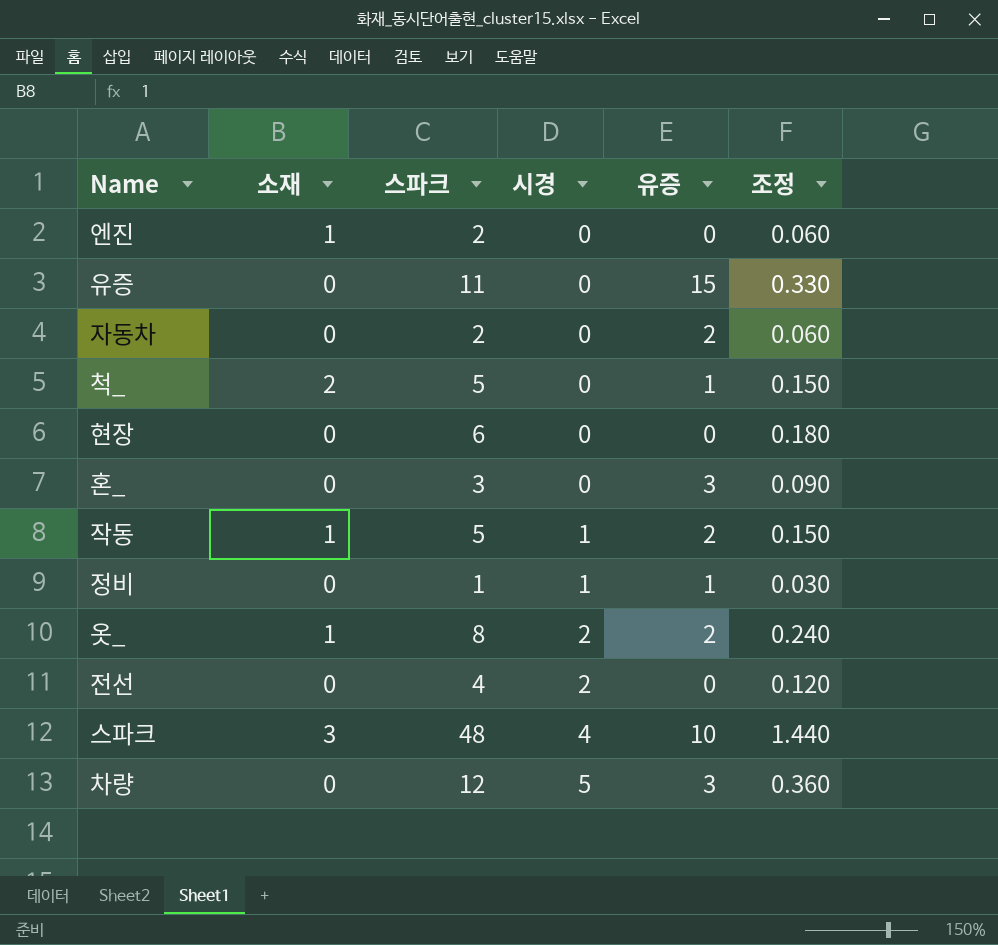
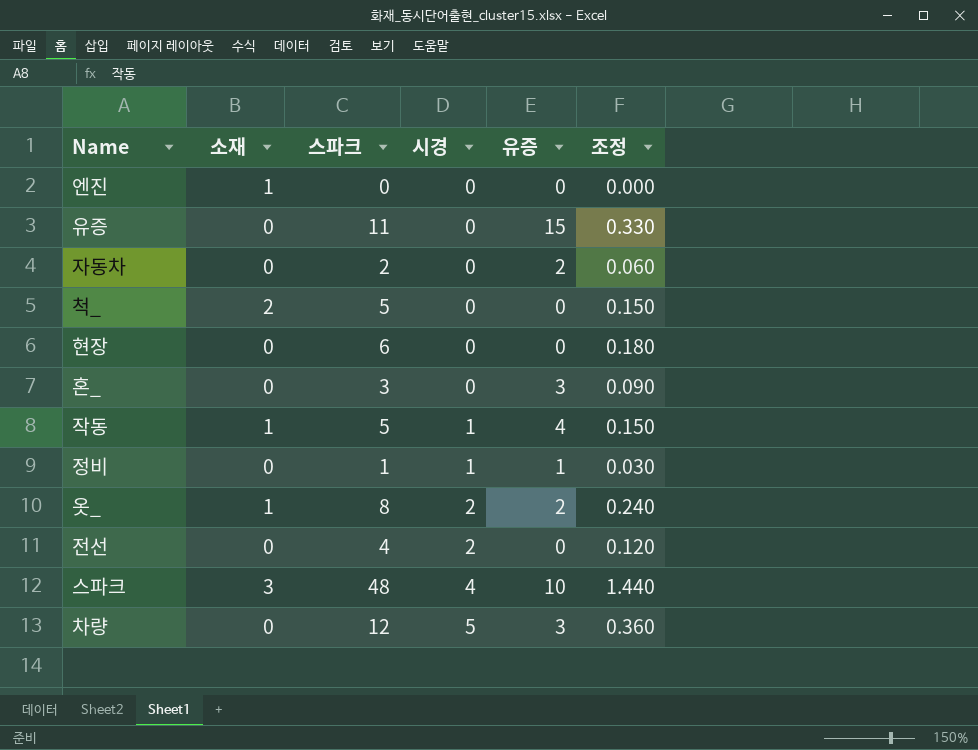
엔진 | 스파크: 2 -> 0
엔진 | 조정: 0.060 -> 0.000
척_ | 유증: 1 -> 0
작동 | 유증: 2 -> 4

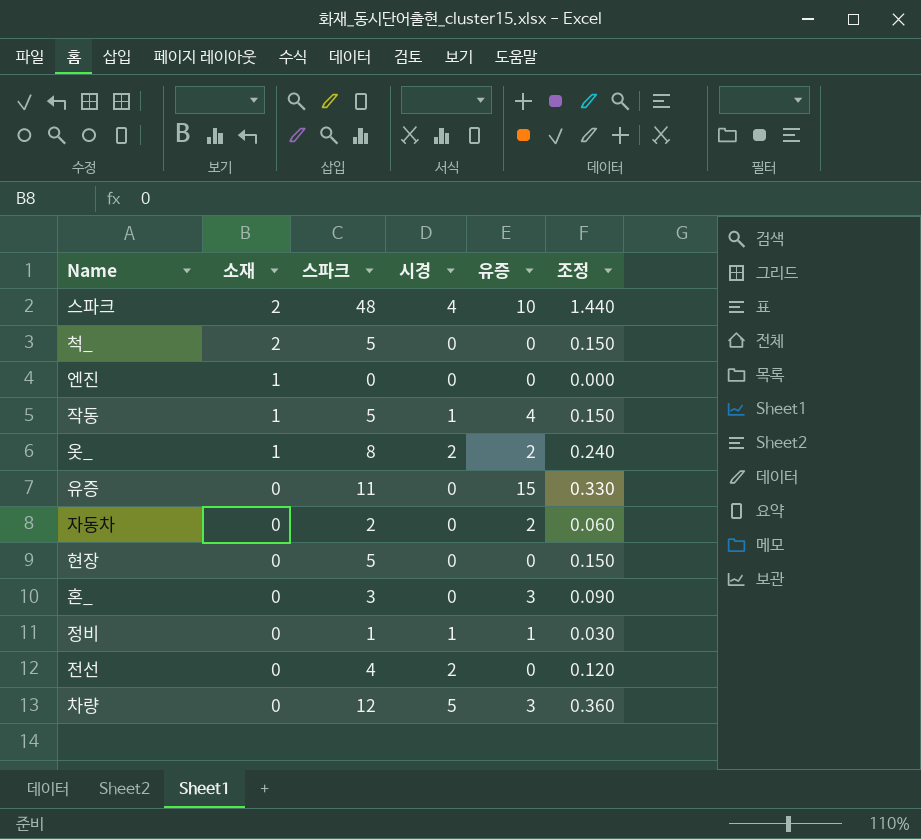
row order: 시경 ascending -> 소재 descending
스파크 | 소재: 3 -> 2
현장 | 스파크: 6 -> 5
현장 | 조정: 0.180 -> 0.150

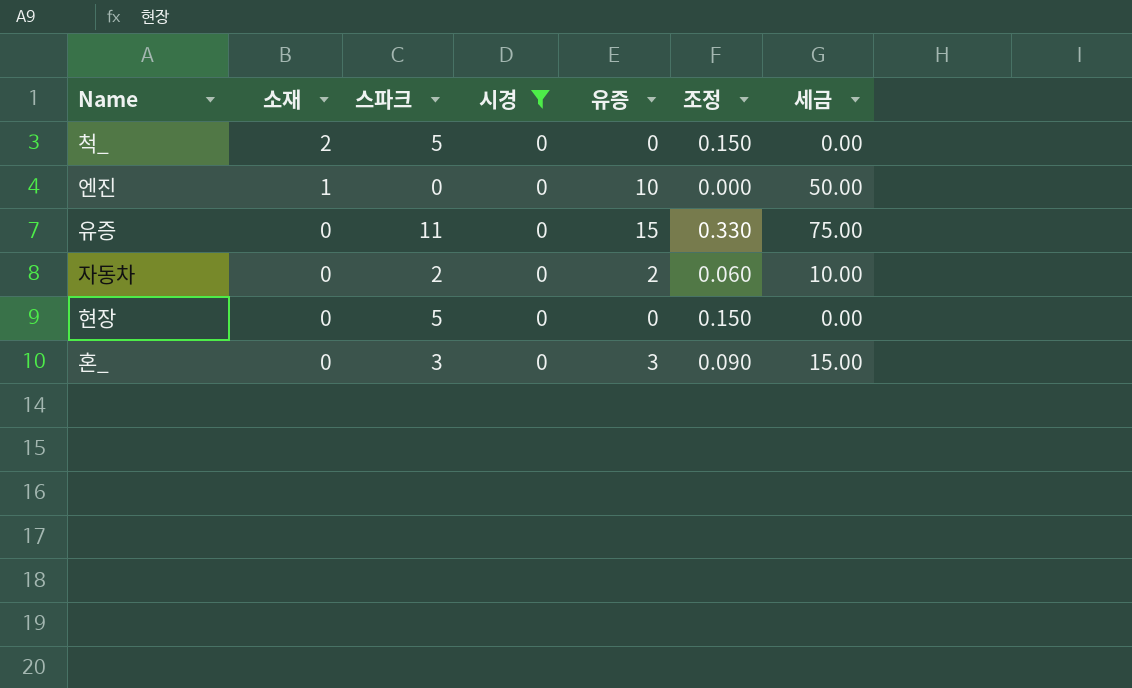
filter: none -> 시경 = 0
column 세금 | formula: none -> [유증] * 5
엔진 | 유증: 0 -> 10

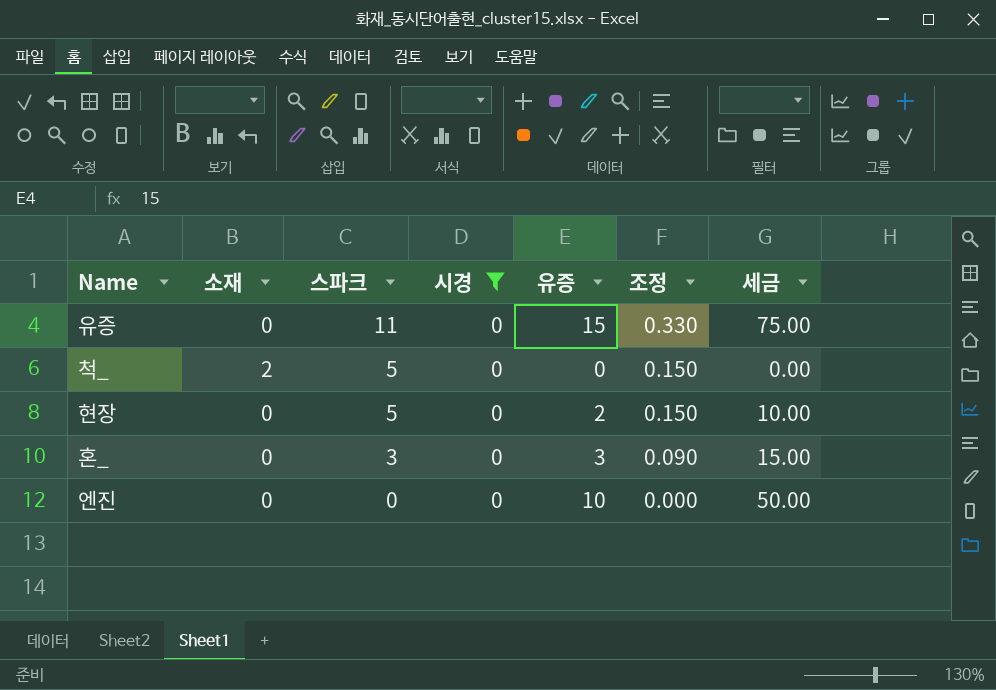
row order: 소재 descending -> 스파크 descending
row 자동차: 0 | 2 | 0 | 2 | 0.060 | 10.00 -> none
현장 | 유증: 0 -> 2
현장 | 세금: 0.00 -> 10.00
엔진 | 소재: 1 -> 0

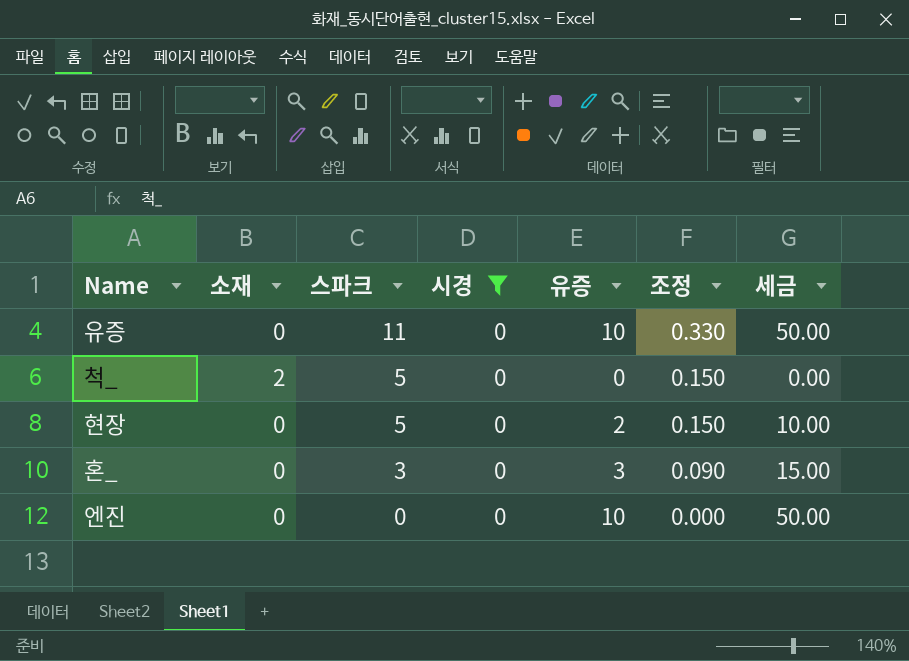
유증 | 유증: 15 -> 10
유증 | 세금: 75.00 -> 50.00

